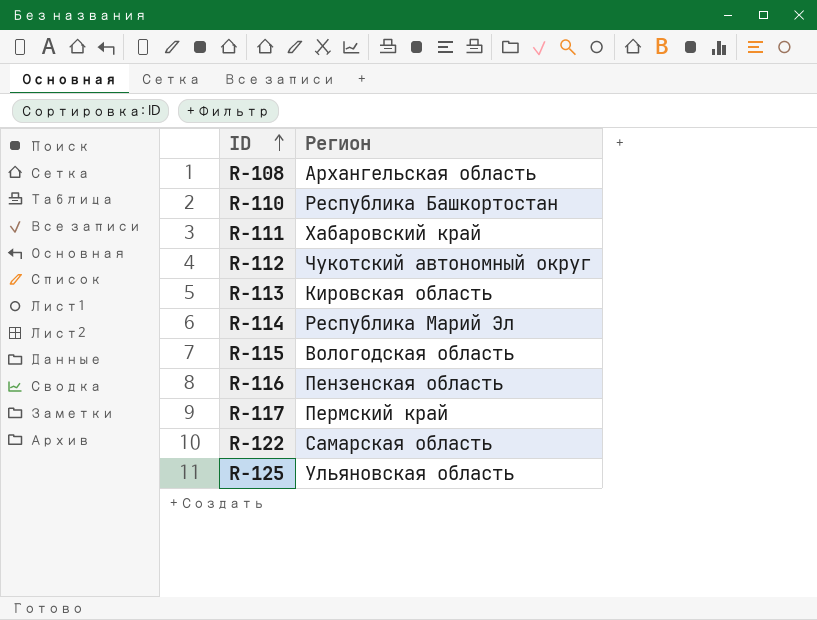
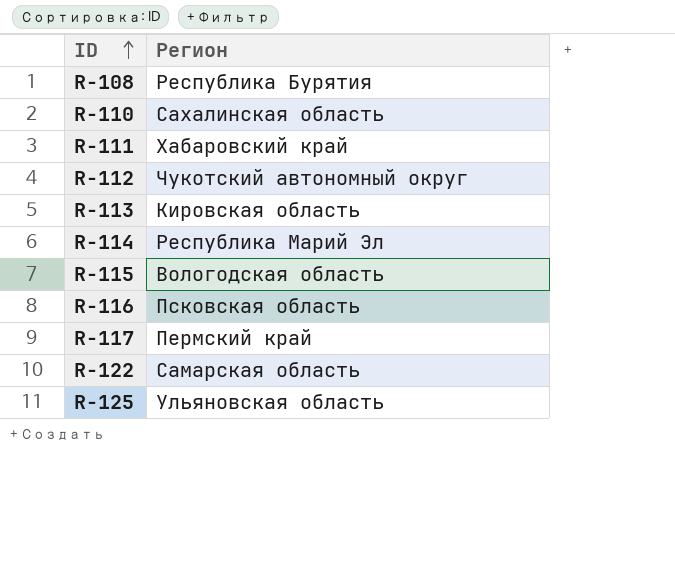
R-108 | Регион: Архангельская область -> Республика Бурятия
R-110 | Регион: Республика Башкортостан -> Сахалинская область
R-116 | Регион: Пензенская область -> Псковская область

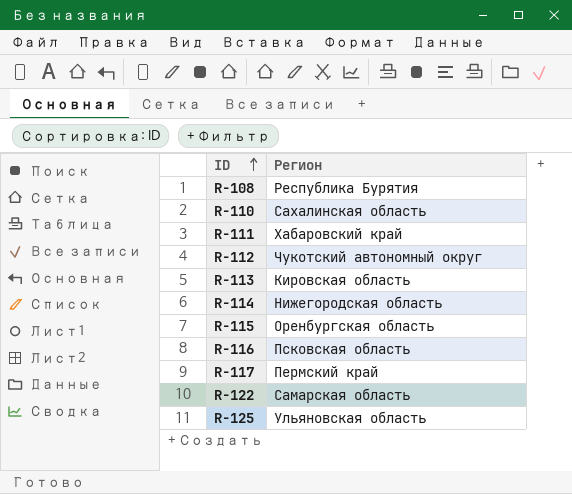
R-114 | Регион: Республика Марий Эл -> Нижегородская область
R-115 | Регион: Вологодская область -> Оренбургская область

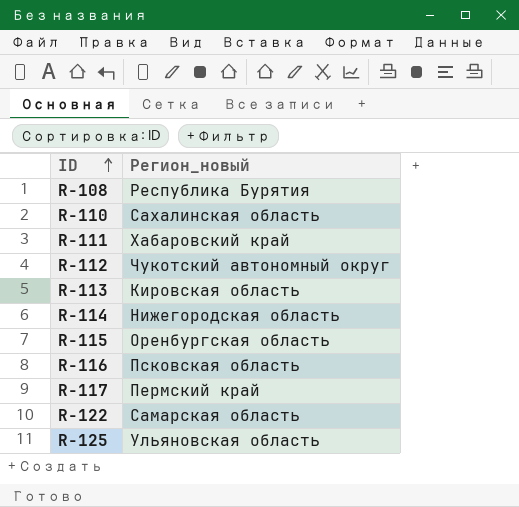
column name: Регион -> Регион_новый

